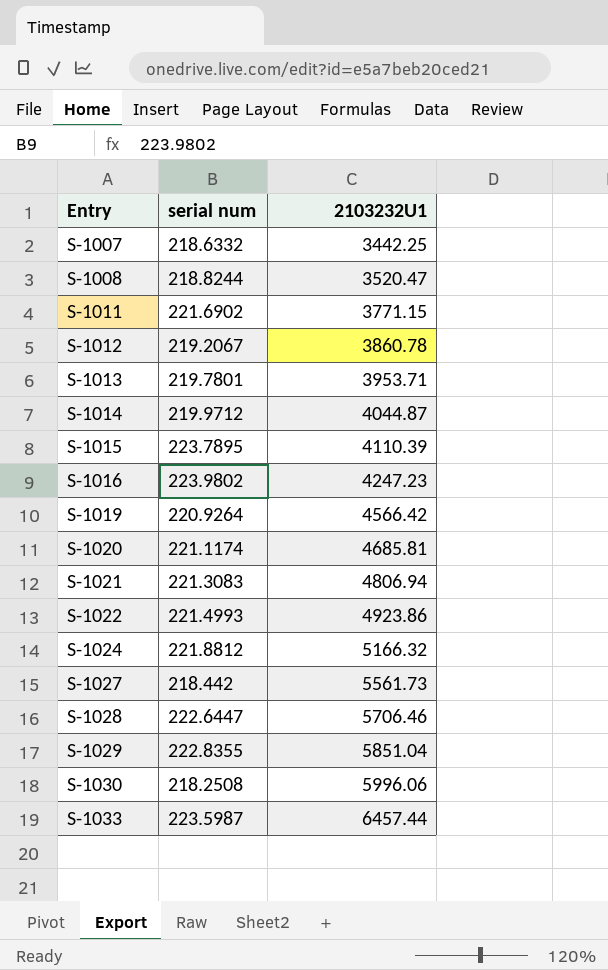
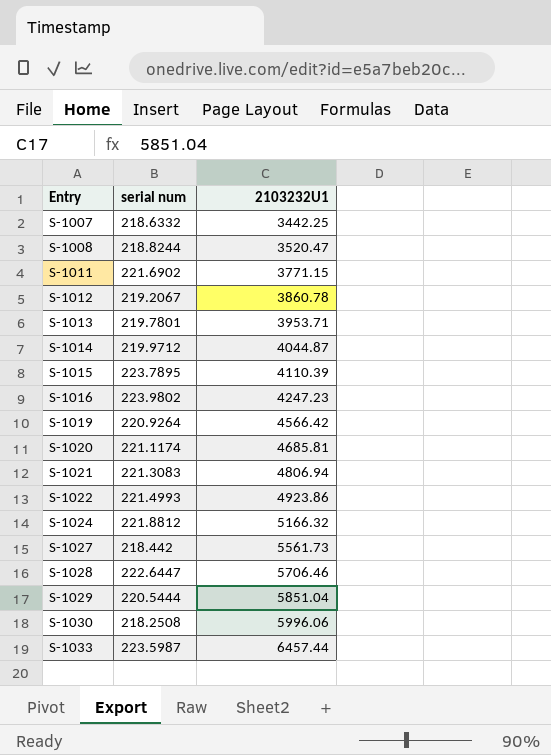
S-1029 | serial num: 222.8355 -> 220.5444

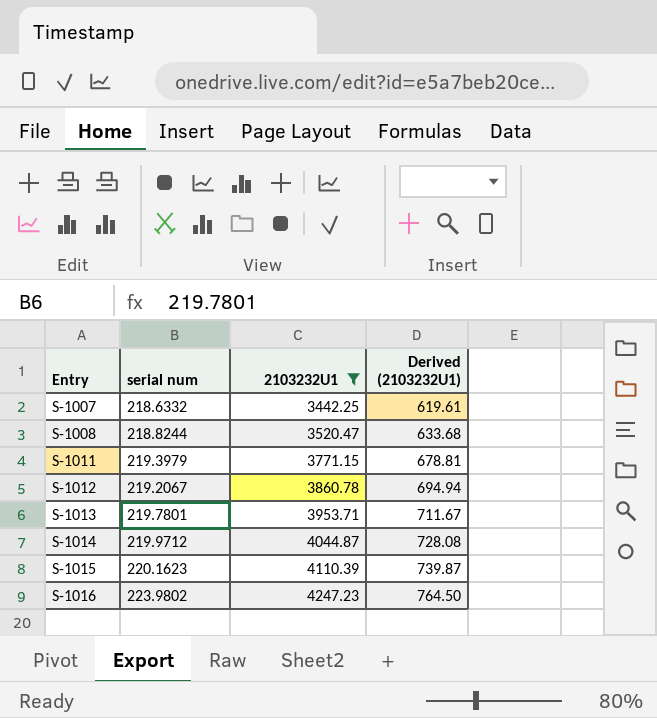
filter: none -> 2103232U1 <= 4247.23
column Derived (2103232U1) | formula: none -> [2103232U1] * 0.18
S-1011 | serial num: 221.6902 -> 219.3979
S-1015 | serial num: 223.7895 -> 220.1623

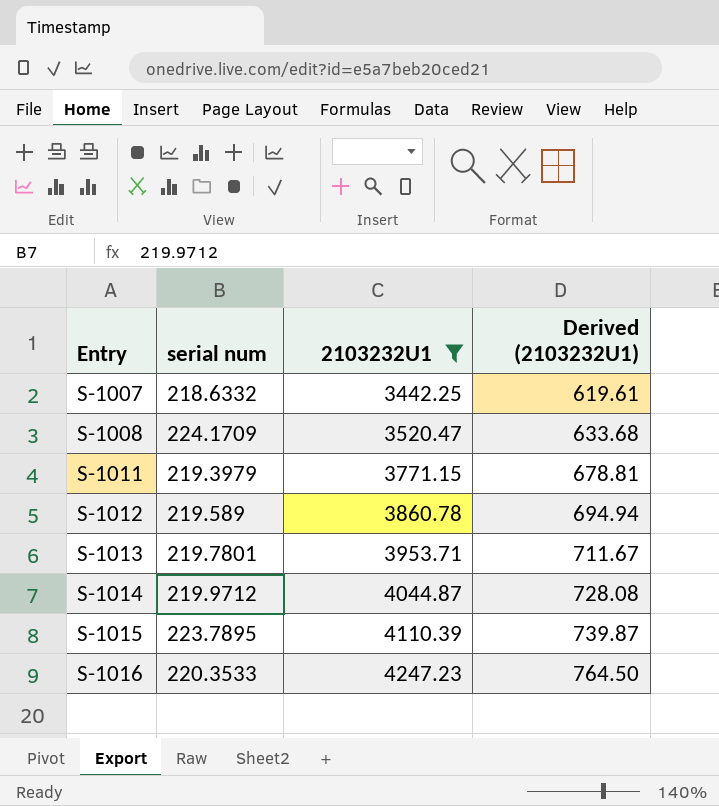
S-1008 | serial num: 218.8244 -> 224.1709
S-1012 | serial num: 219.2067 -> 219.589
S-1015 | serial num: 220.1623 -> 223.7895
S-1016 | serial num: 223.9802 -> 220.3533

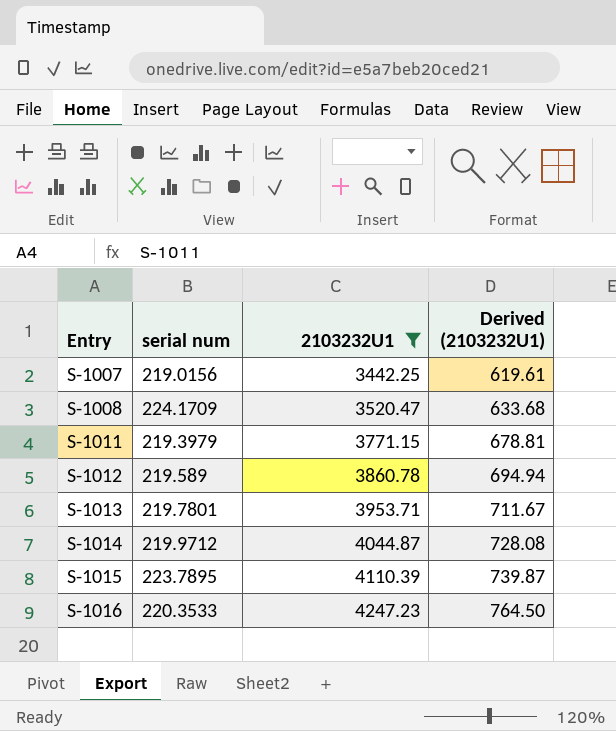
S-1007 | serial num: 218.6332 -> 219.0156

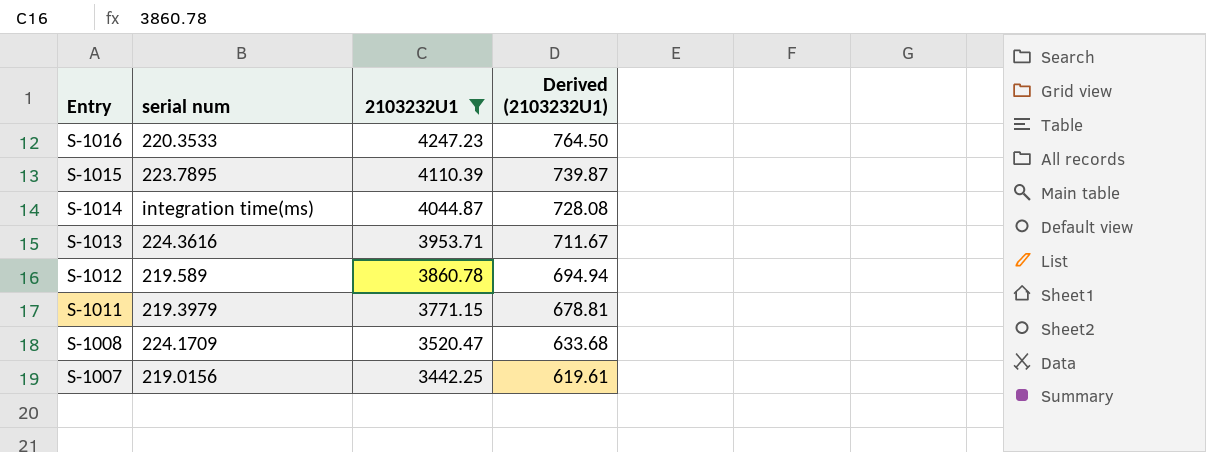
row order: Entry ascending -> Entry descending
S-1014 | serial num: 219.9712 -> integration time(ms)
S-1013 | serial num: 219.7801 -> 224.3616

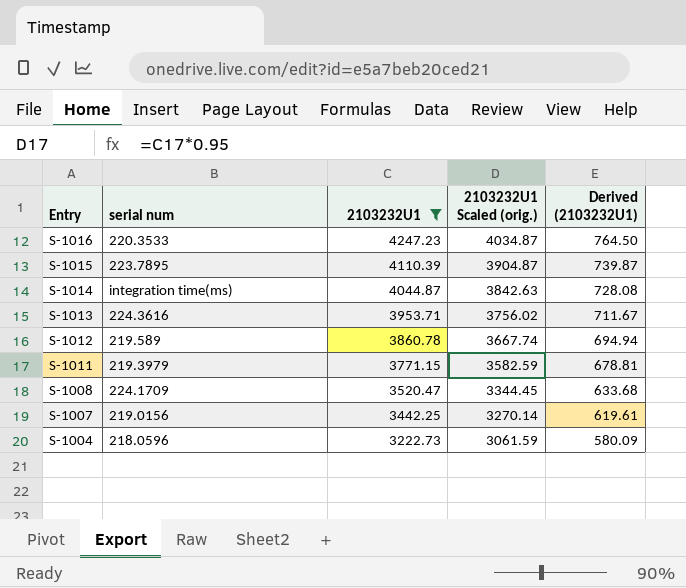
column 2103232U1 Scaled (orig.) | formula: none -> [2103232U1] * 0.95
row S-1004: none -> 218.0596 | 3222.73 | 3061.59 | 580.09

